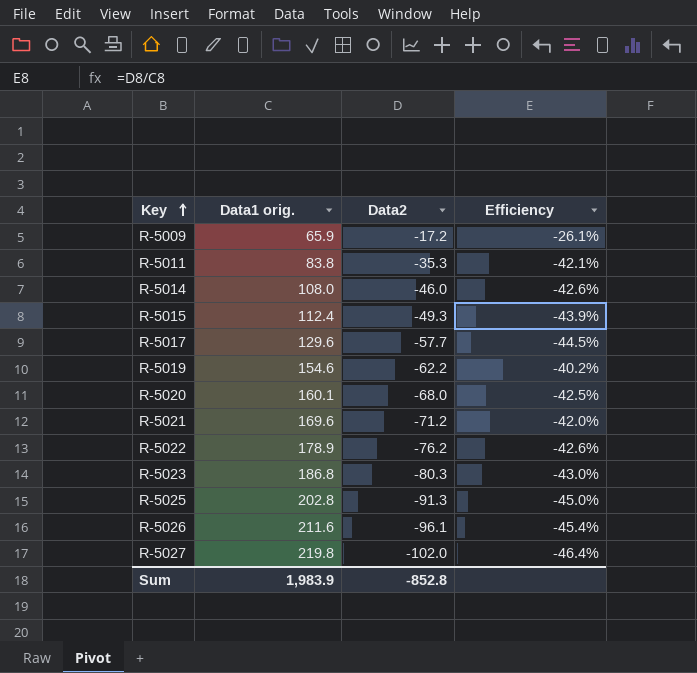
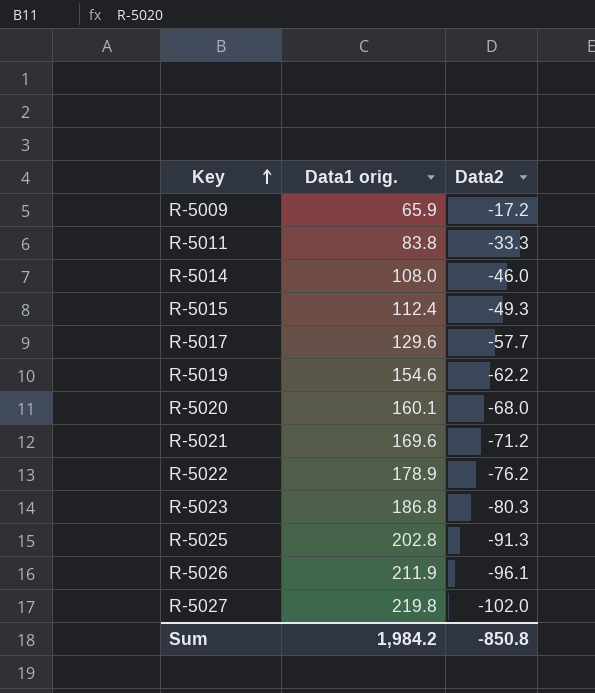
column Efficiency | formula: [Data2] / [Data1 orig.] -> none
R-5011 | Data2: -35.3 -> -33.3
R-5026 | Data1 orig.: 211.6 -> 211.9
Sum | Data1 orig.: 1,983.9 -> 1,984.2
Sum | Data2: -852.8 -> -850.8

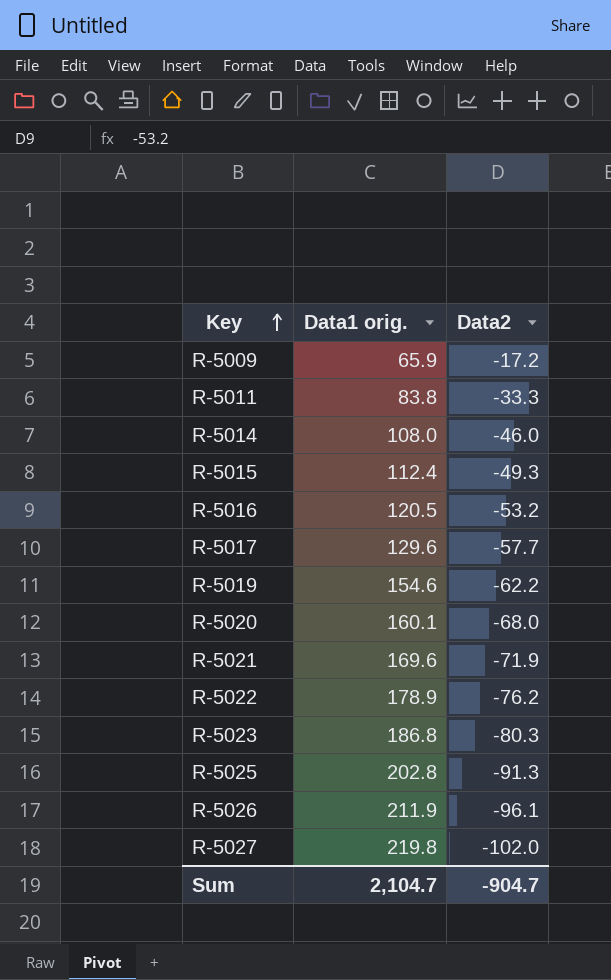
row R-5016: none -> 120.5 | -53.2
R-5021 | Data2: -71.2 -> -71.9
Sum | Data1 orig.: 1,984.2 -> 2,104.7
Sum | Data2: -850.8 -> -904.7

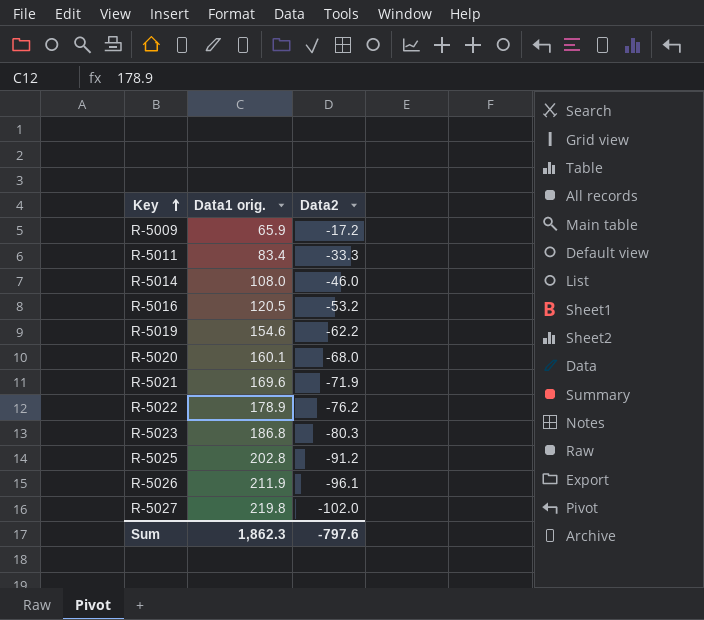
row R-5015: 112.4 | -49.3 -> none
row R-5017: 129.6 | -57.7 -> none
R-5011 | Data1 orig.: 83.8 -> 83.4
R-5025 | Data2: -91.3 -> -91.2
Sum | Data1 orig.: 2,104.7 -> 1,862.3
Sum | Data2: -904.7 -> -797.6

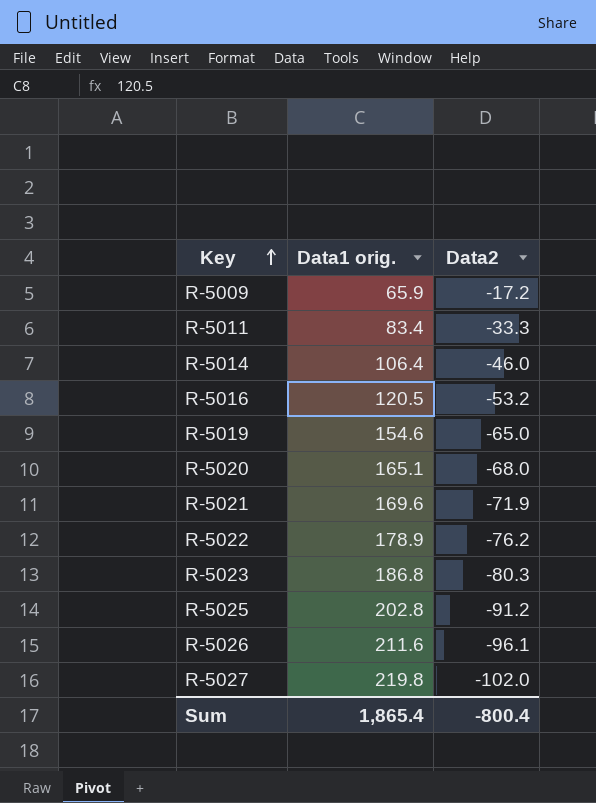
R-5014 | Data1 orig.: 108.0 -> 106.4
R-5019 | Data2: -62.2 -> -65.0
R-5020 | Data1 orig.: 160.1 -> 165.1
R-5026 | Data1 orig.: 211.9 -> 211.6
Sum | Data1 orig.: 1,862.3 -> 1,865.4
Sum | Data2: -797.6 -> -800.4

